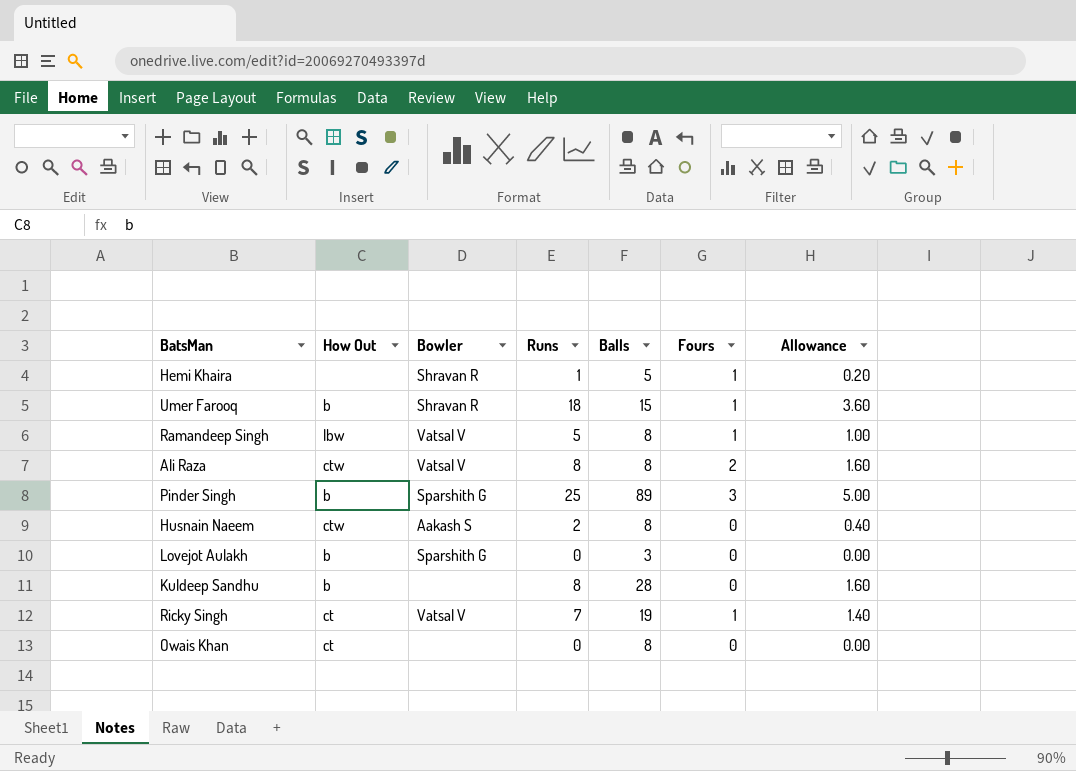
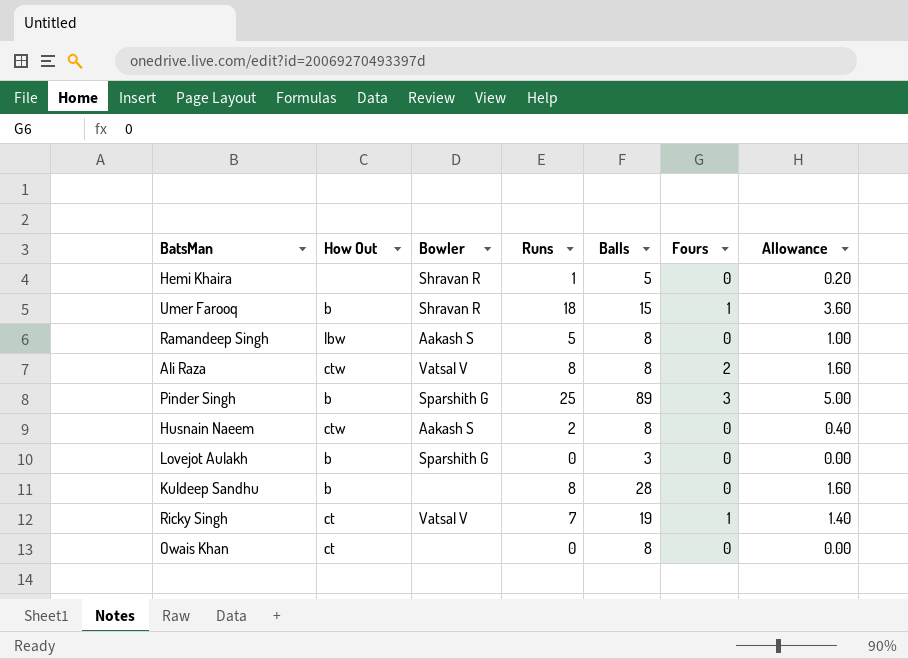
Hemi Khaira | Fours: 1 -> 0
Ramandeep Singh | Bowler: Vatsal V -> Aakash S
Ramandeep Singh | Fours: 1 -> 0

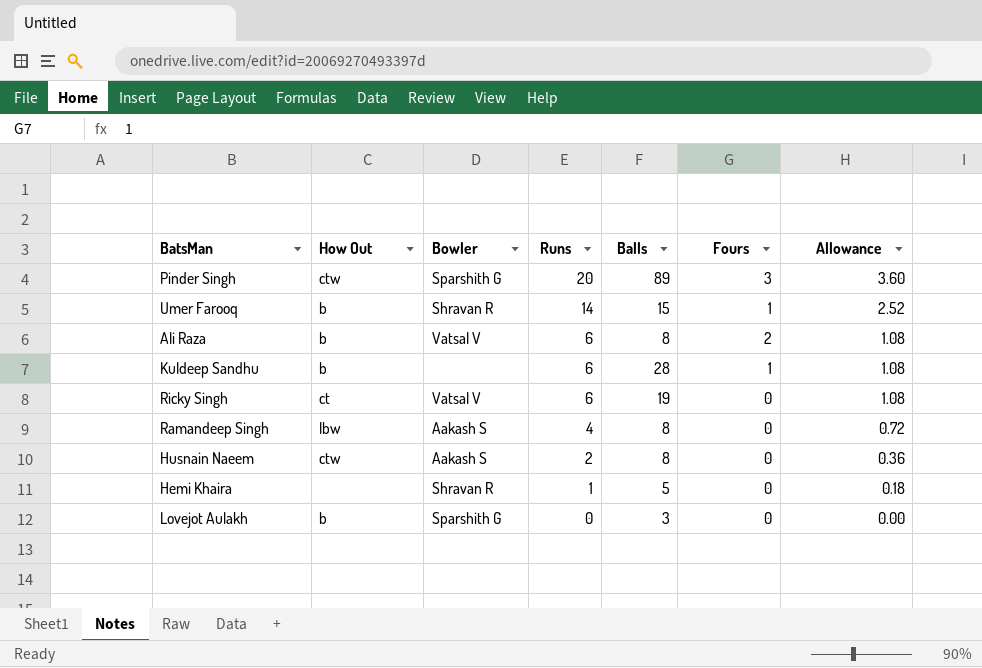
row order: none -> Runs descending
column Allowance | formula: [Runs] * 0.2 -> [Runs] * 0.18
row Owais Khan: ct | none | 0 | 8 | 0 | 0.00 -> none
Pinder Singh | How Out: b -> ctw
Pinder Singh | Runs: 25 -> 20
Umer Farooq | Runs: 18 -> 14
Ali Raza | How Out: ctw -> b
Ali Raza | Runs: 8 -> 6
Kuldeep Sandhu | Runs: 8 -> 6
Kuldeep Sandhu | Fours: 0 -> 1
Ricky Singh | Runs: 7 -> 6
Ricky Singh | Fours: 1 -> 0
Ramandeep Singh | Runs: 5 -> 4

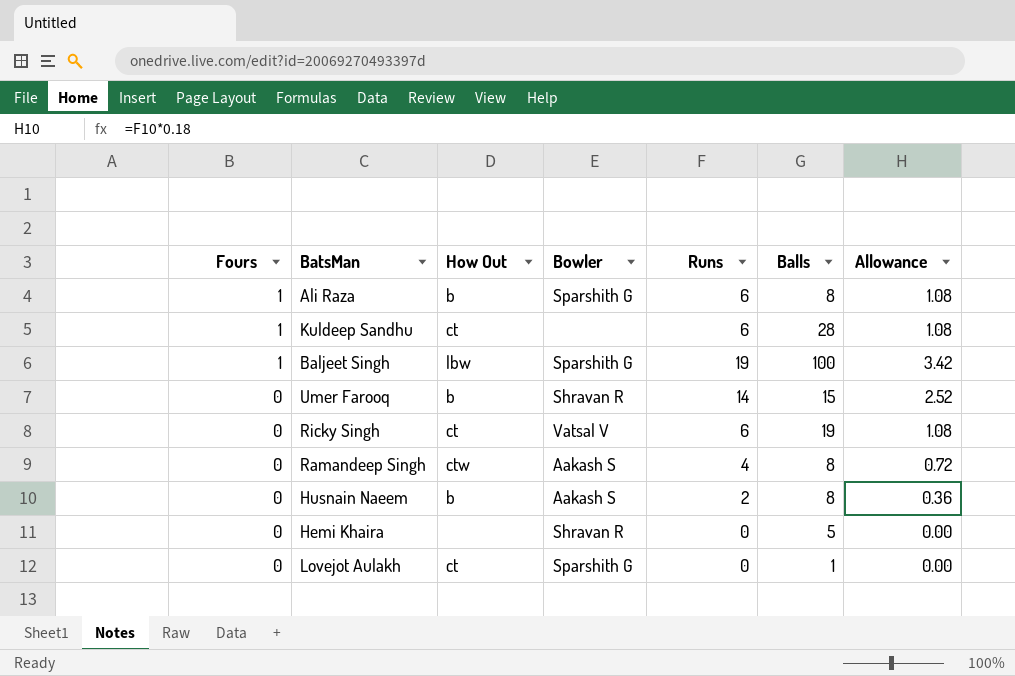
row order: Runs descending -> Fours descending
column Fours | position: 6 -> 1
row Pinder Singh: ctw | Sparshith G | 20 | 89 | 3 | 3.60 -> none
Ali Raza | Fours: 2 -> 1
Ali Raza | Bowler: Vatsal V -> Sparshith G
Kuldeep Sandhu | How Out: b -> ct
row Baljeet Singh: none -> 1 | lbw | Sparshith G | 19 | 100 | 3.42
Umer Farooq | Fours: 1 -> 0
Ramandeep Singh | How Out: lbw -> ctw
Husnain Naeem | How Out: ctw -> b
Hemi Khaira | Runs: 1 -> 0
Hemi Khaira | Allowance: 0.18 -> 0.00
Lovejot Aulakh | How Out: b -> ct
Lovejot Aulakh | Balls: 3 -> 1

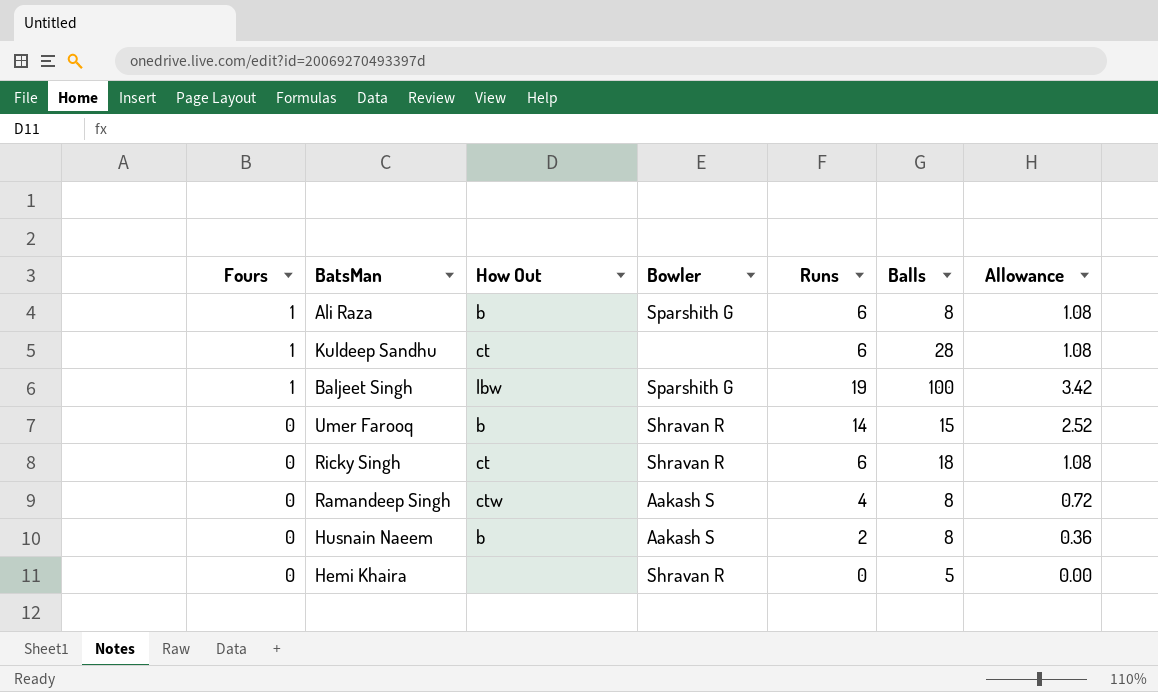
row Lovejot Aulakh: 0 | ct | Sparshith G | 0 | 1 | 0.00 -> none
Ricky Singh | Bowler: Vatsal V -> Shravan R
Ricky Singh | Balls: 19 -> 18

